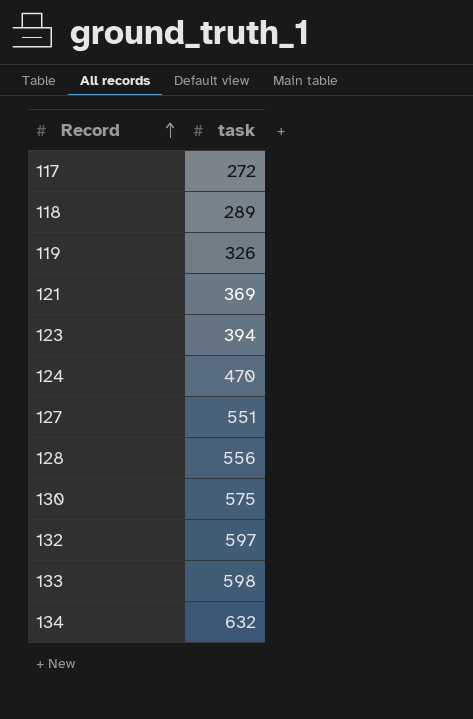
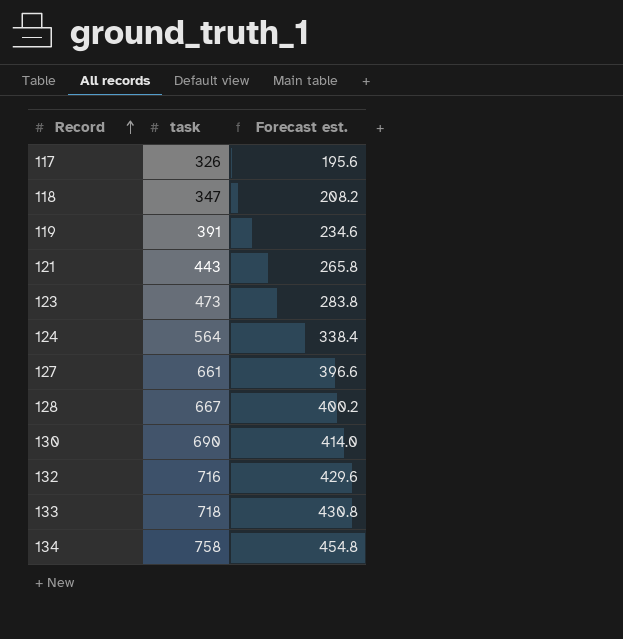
column Forecast est. | formula: none -> [task] * 0.6
117 | task: 272 -> 326
118 | task: 289 -> 347
119 | task: 326 -> 391
121 | task: 369 -> 443
123 | task: 394 -> 473
124 | task: 470 -> 564
127 | task: 551 -> 661
128 | task: 556 -> 667
130 | task: 575 -> 690
132 | task: 597 -> 716
133 | task: 598 -> 718
134 | task: 632 -> 758

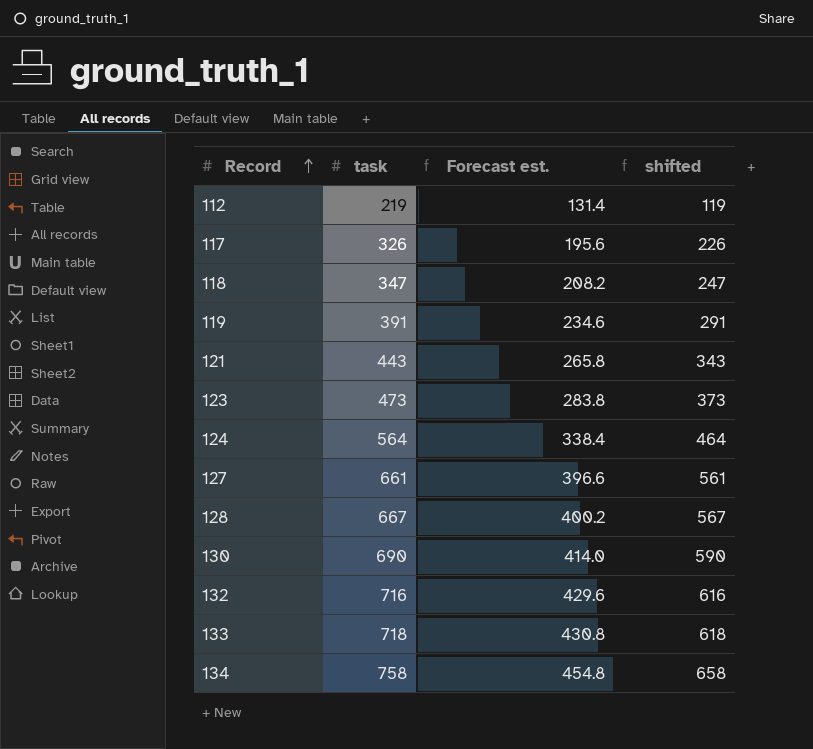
column shifted | formula: none -> [task] - 100
row 112: none -> 219 | 131.4 | 119

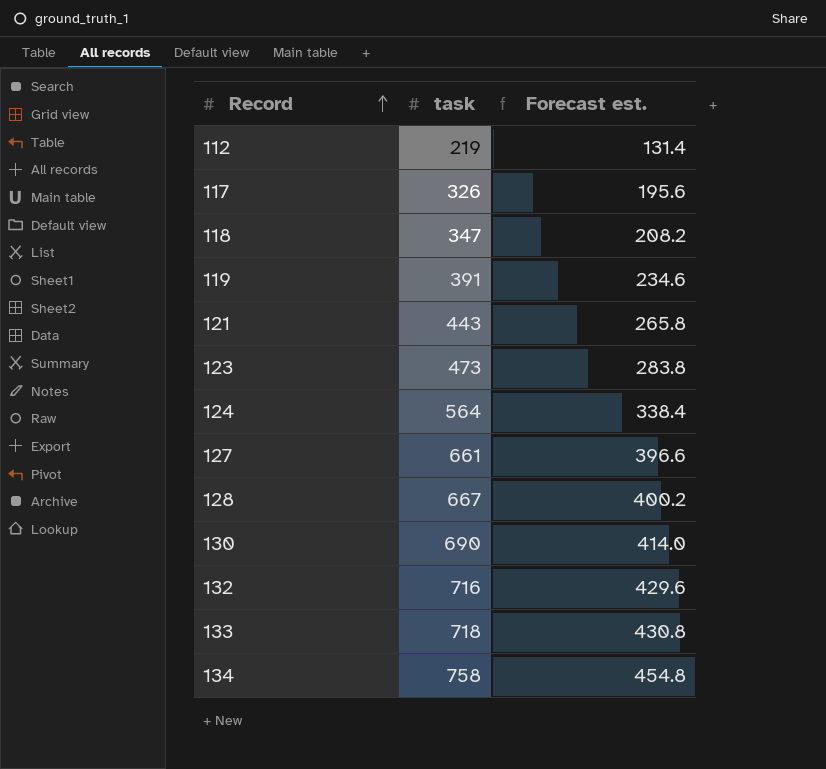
column shifted | formula: [task] - 100 -> none

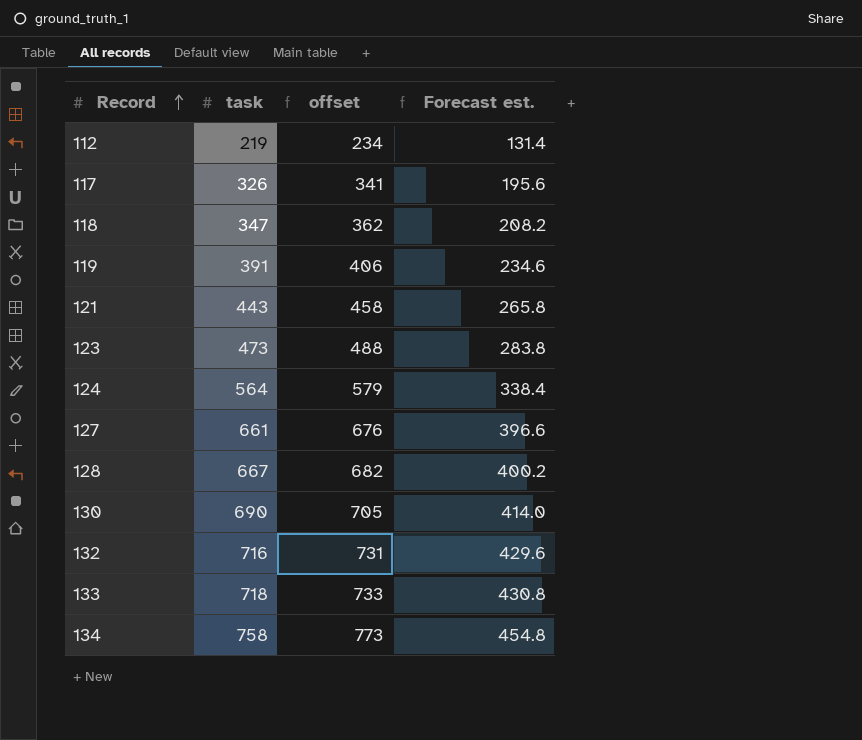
column offset | formula: none -> [task] + 15

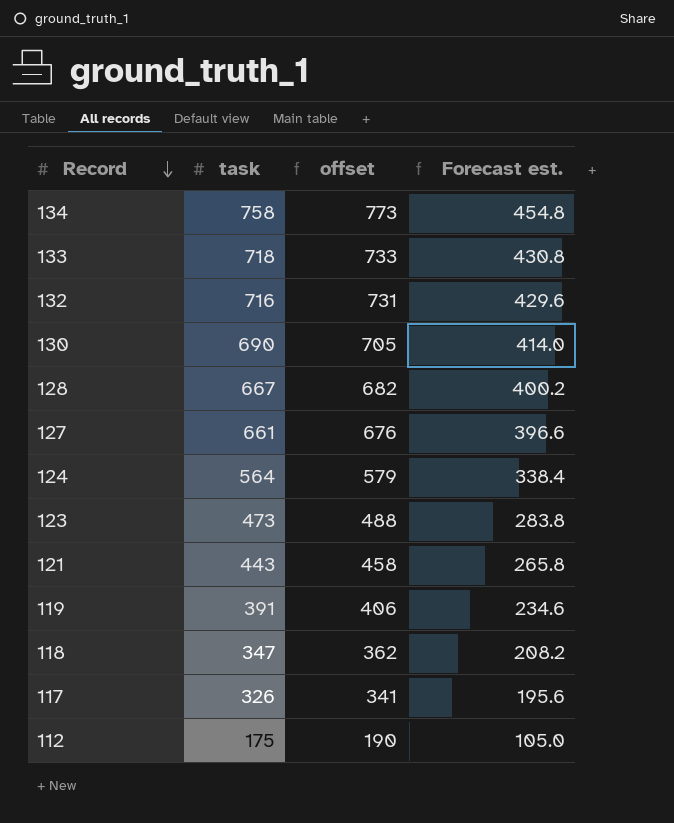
row order: Record ascending -> Record descending
112 | task: 219 -> 175
112 | offset: 234 -> 190
112 | Forecast est.: 131.4 -> 105.0

